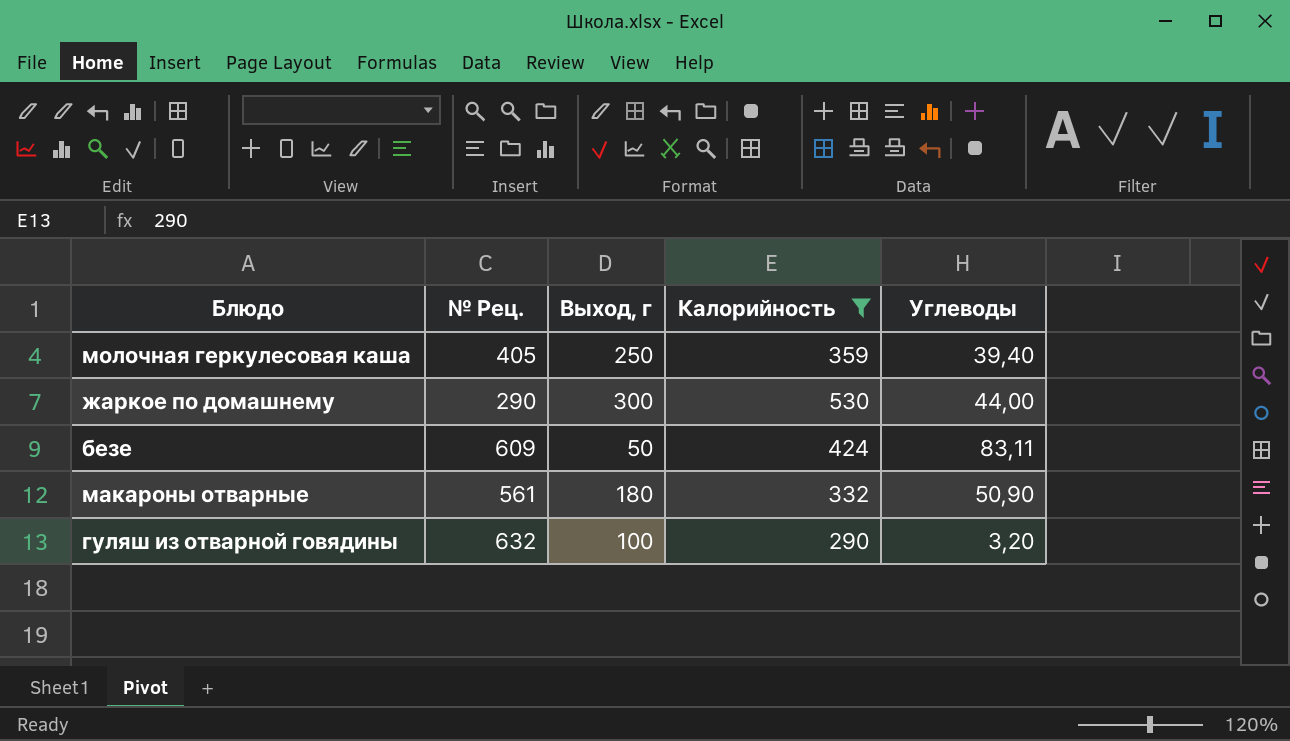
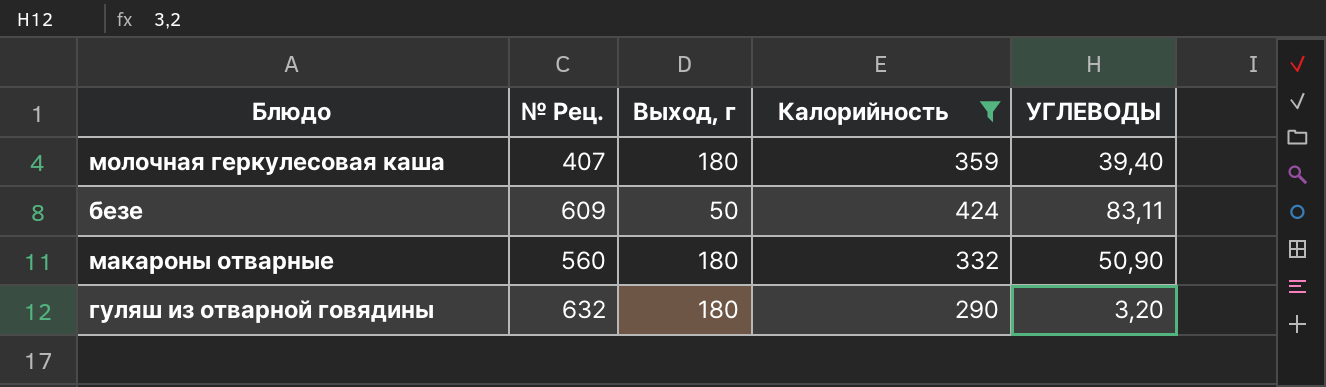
column name: Углеводы -> УГЛЕВОДЫ
row жаркое по домашнему: 290 | 300 | 530 | 44,00 -> none
молочная геркулесовая каша | № Рец.: 405 -> 407
молочная геркулесовая каша | Выход, г: 250 -> 180
макароны отварные | № Рец.: 561 -> 560
гуляш из отварной говядины | Выход, г: 100 -> 180

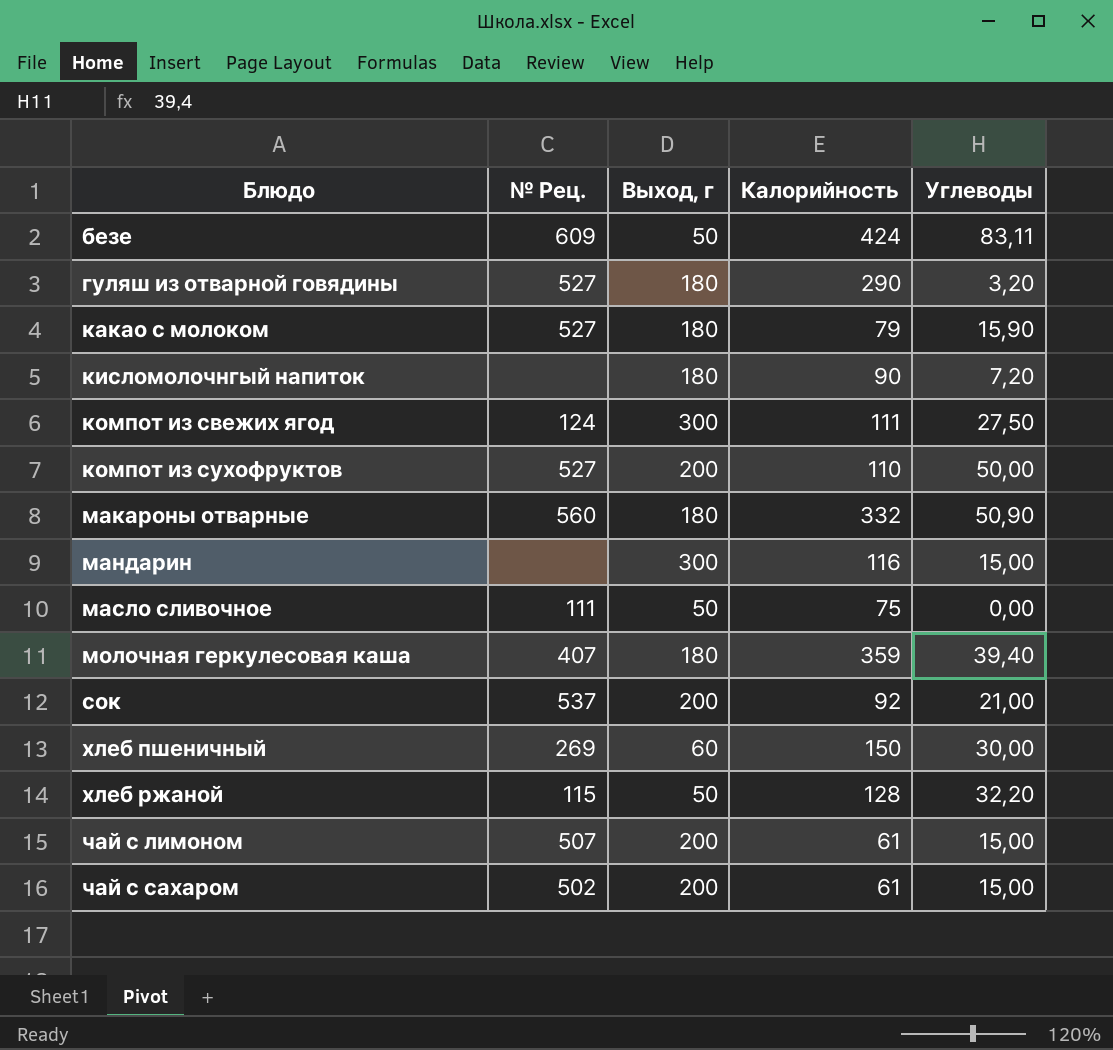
filter: Калорийность >= 290 -> none
row order: none -> Блюдо ascending
column name: УГЛЕВОДЫ -> Углеводы
гуляш из отварной говядины | № Рец.: 632 -> 527

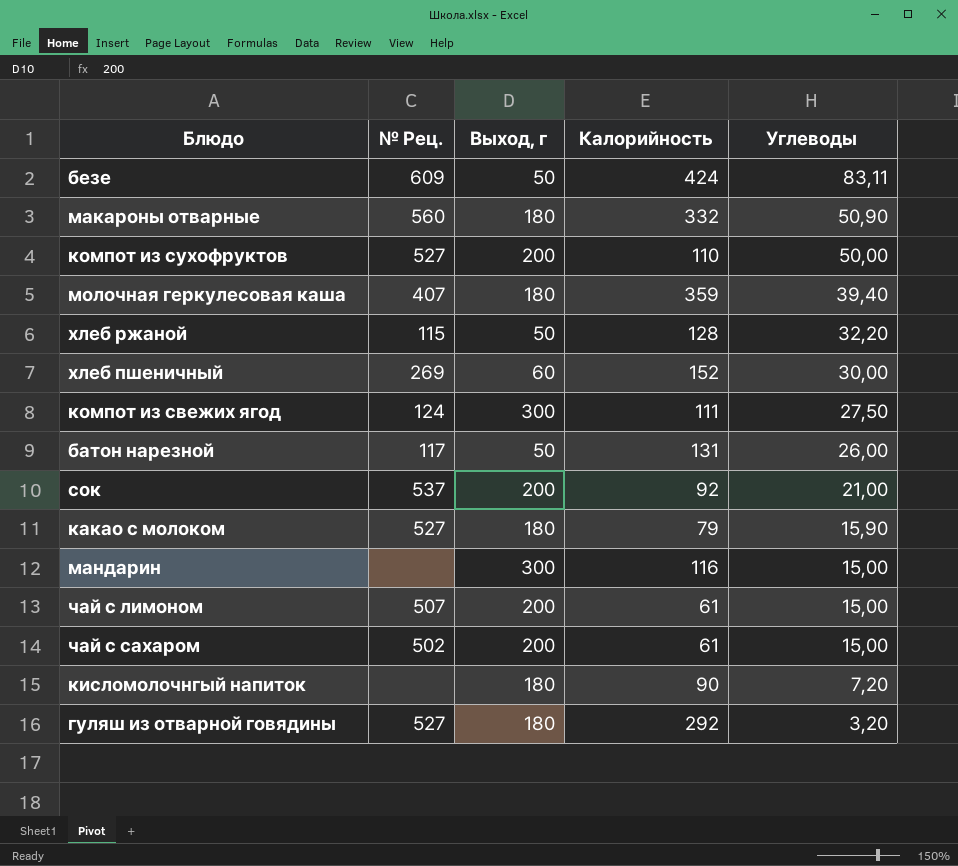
row order: Блюдо ascending -> Углеводы descending
row масло сливочное: 111 | 50 | 75 | 0,00 -> none
хлеб пшеничный | Калорийность: 150 -> 152
row батон нарезной: none -> 117 | 50 | 131 | 26,00
гуляш из отварной говядины | Калорийность: 290 -> 292

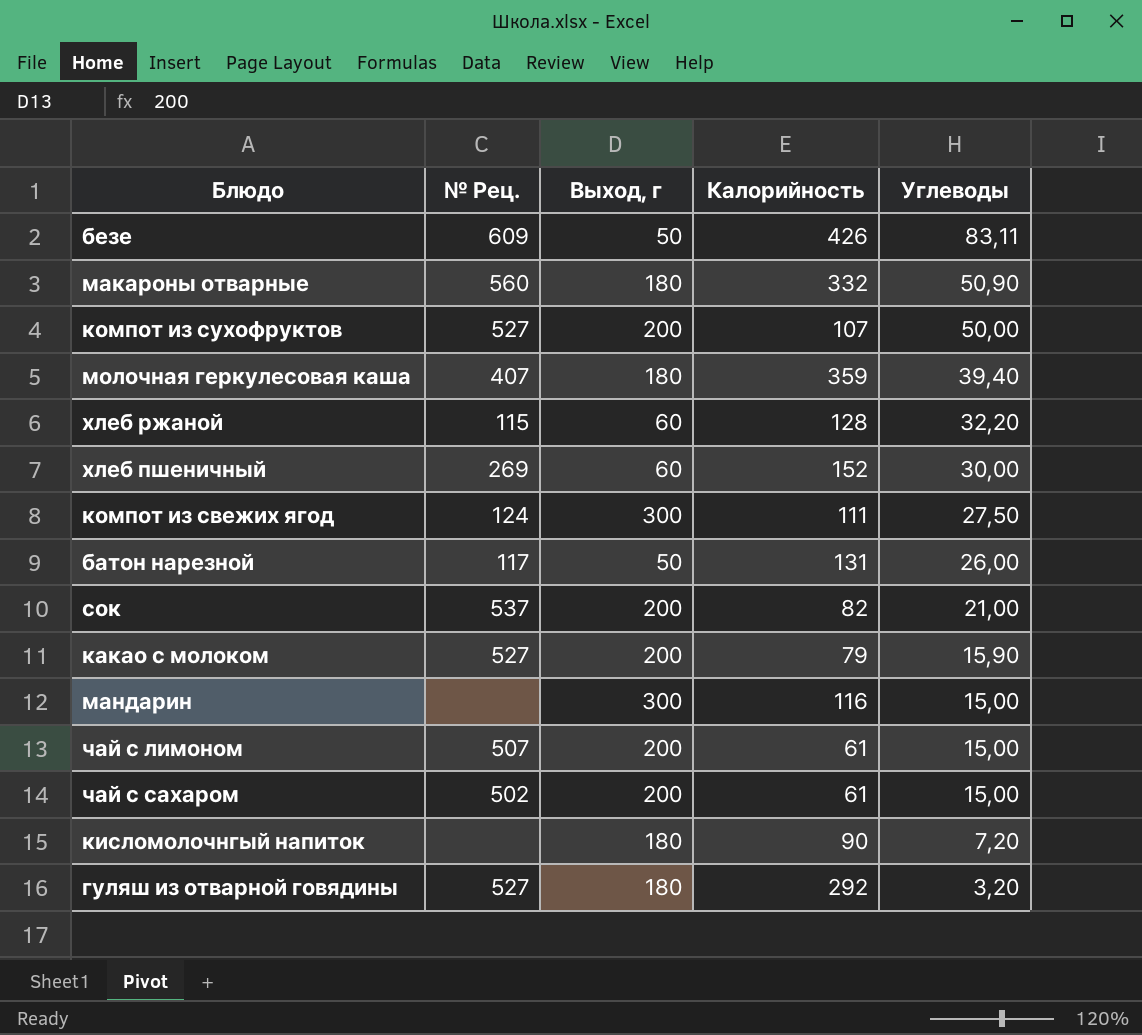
безе | Калорийность: 424 -> 426
компот из сухофруктов | Калорийность: 110 -> 107
хлеб ржаной | Выход, г: 50 -> 60
сок | Калорийность: 92 -> 82
какао с молоком | Выход, г: 180 -> 200

